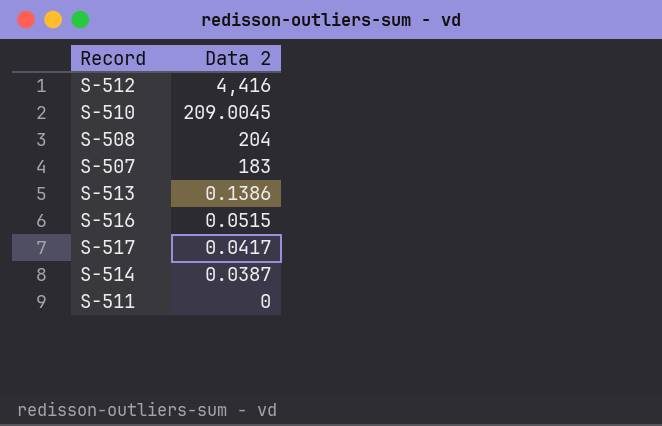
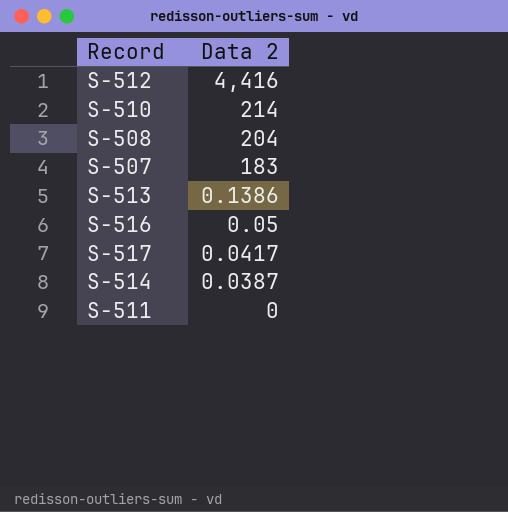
S-510 | Data 2: 209.0045 -> 214
S-516 | Data 2: 0.0515 -> 0.05

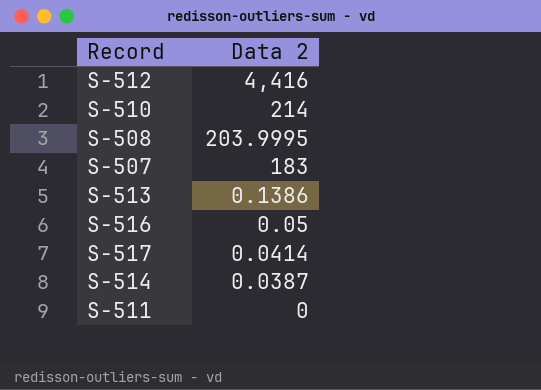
S-508 | Data 2: 204 -> 203.9995
S-517 | Data 2: 0.0417 -> 0.0414

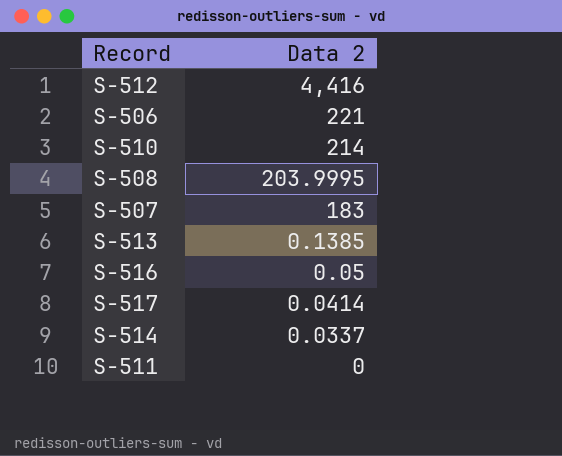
row S-506: none -> 221
S-513 | Data 2: 0.1386 -> 0.1385
S-514 | Data 2: 0.0387 -> 0.0337

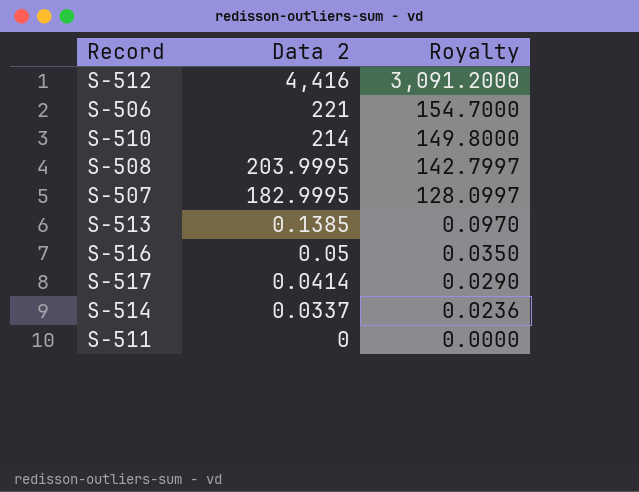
column Royalty | formula: none -> [Data 2] * 0.7
S-507 | Data 2: 183 -> 182.9995

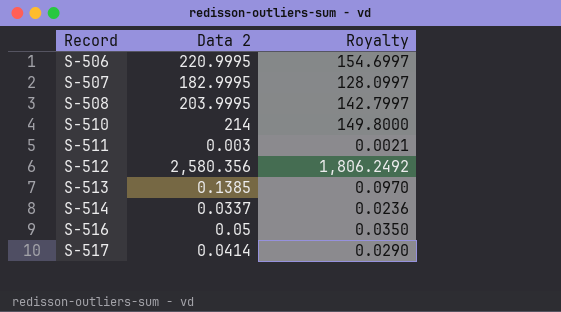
row order: Data 2 descending -> Record ascending
S-506 | Data 2: 221 -> 220.9995
S-506 | Royalty: 154.7000 -> 154.6997
S-511 | Data 2: 0 -> 0.003
S-511 | Royalty: 0.0000 -> 0.0021
S-512 | Data 2: 4,416 -> 2,580.356
S-512 | Royalty: 3,091.2000 -> 1,806.2492

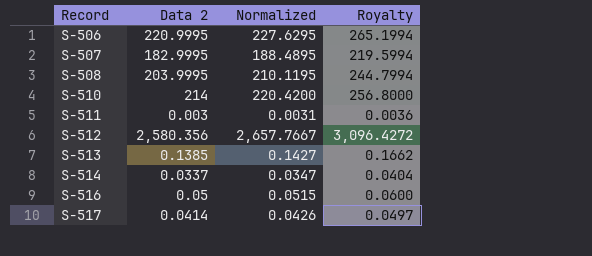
column Normalized | formula: none -> [Data 2] * 1.03
column Royalty | formula: [Data 2] * 0.7 -> [Data 2] * 1.2

